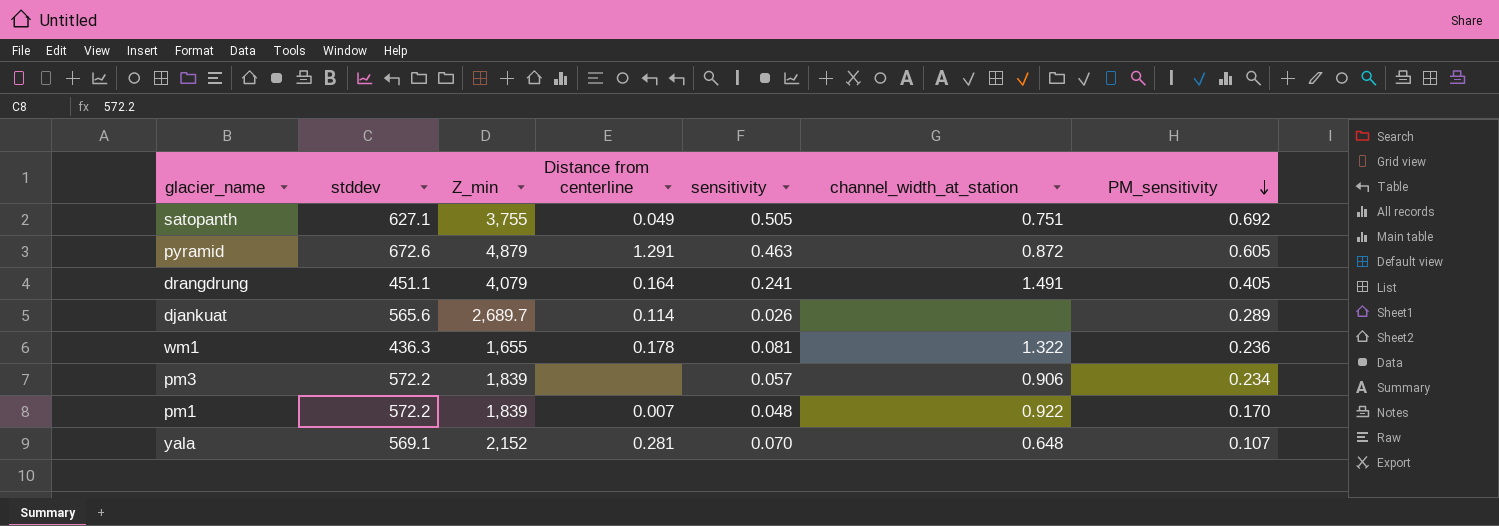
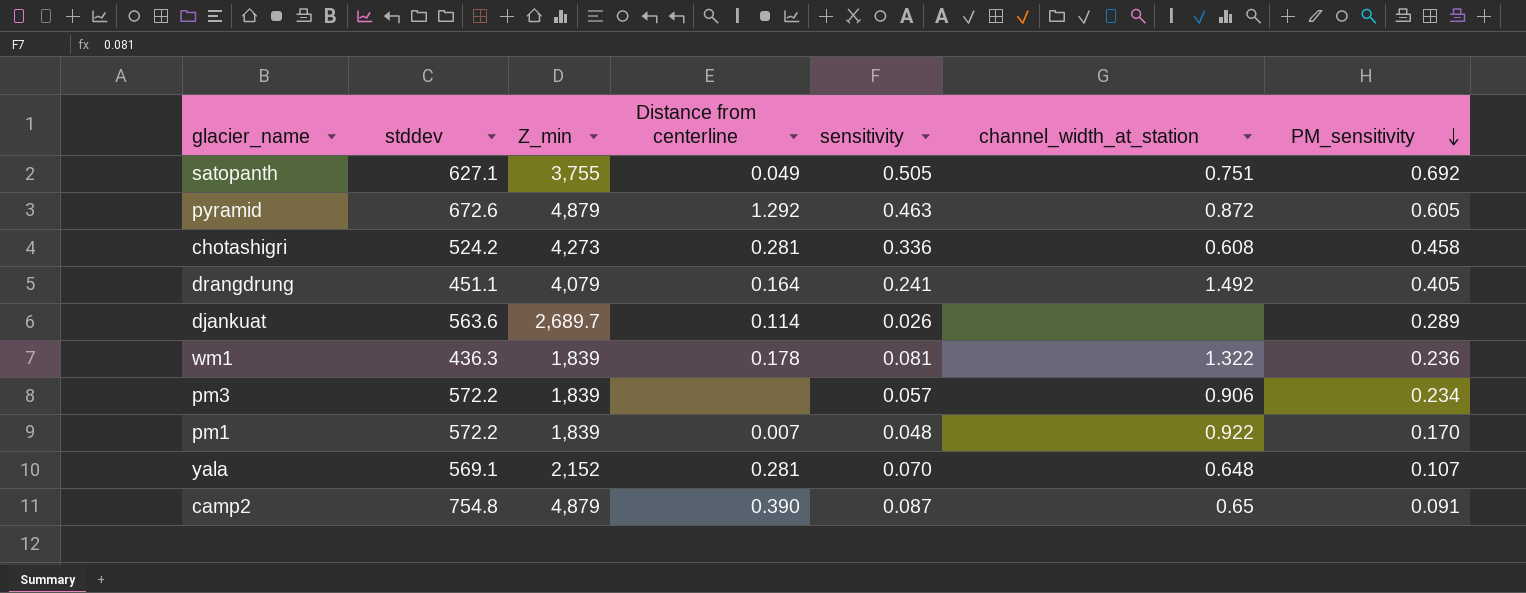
pyramid | Distance from centerline: 1.291 -> 1.292
row chotashigri: none -> 524.2 | 4,273 | 0.281 | 0.336 | 0.608 | 0.458
drangdrung | channel_width_at_station: 1.491 -> 1.492
djankuat | stddev: 565.6 -> 563.6
wm1 | Z_min: 1,655 -> 1,839
row camp2: none -> 754.8 | 4,879 | 0.390 | 0.087 | 0.65 | 0.091

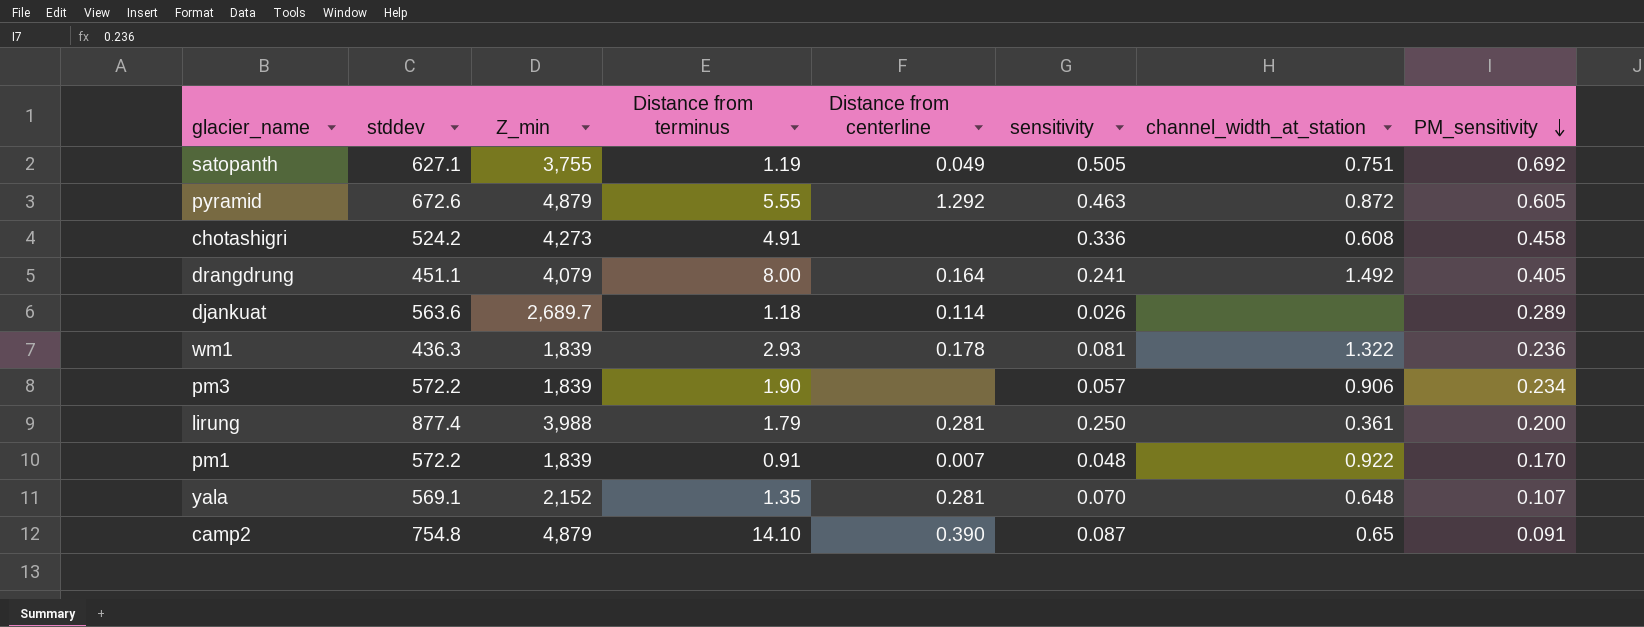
column Distance from terminus | position: none -> 4
chotashigri | Distance from centerline: 0.281 -> none
row lirung: none -> 877.4 | 3,988 | 1.79 | 0.281 | 0.250 | 0.361 | 0.200

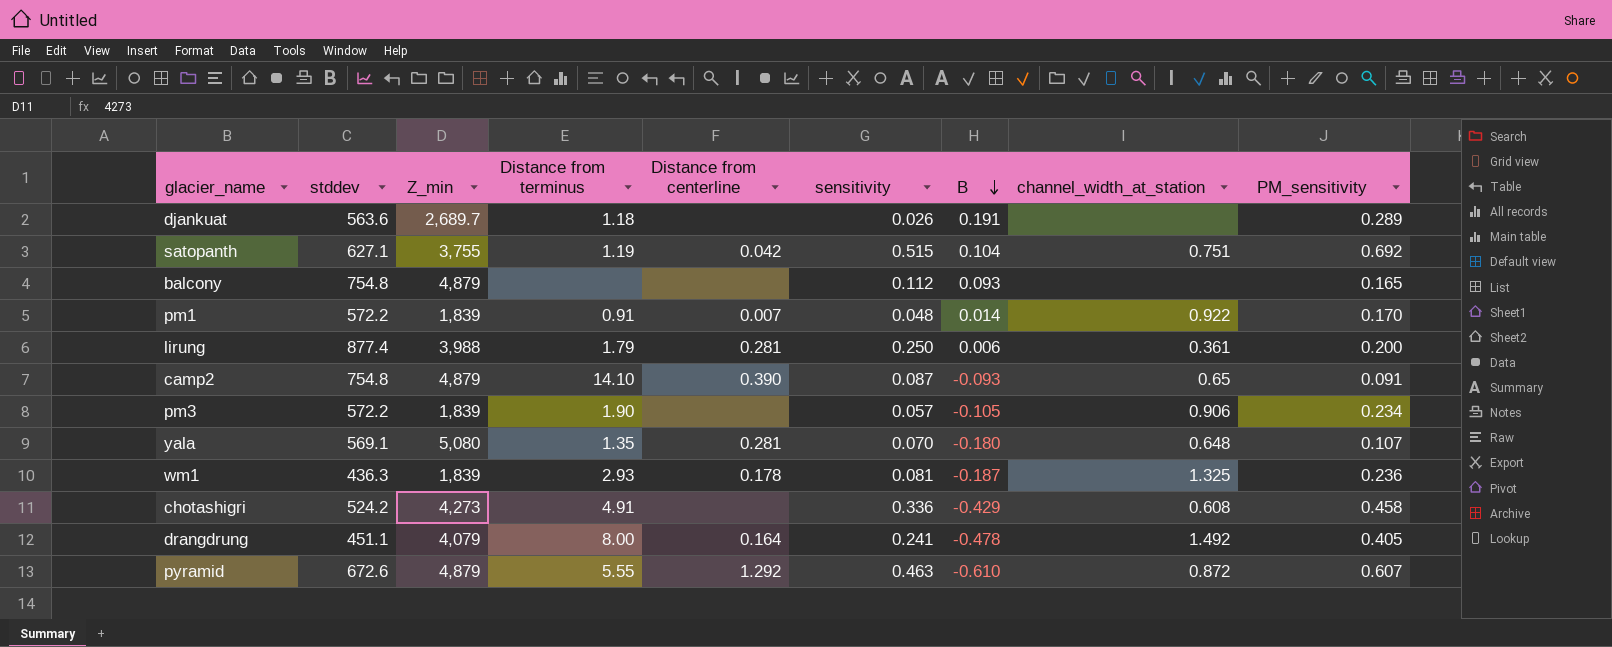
row order: PM_sensitivity descending -> B descending
column B | position: none -> 7
djankuat | Distance from centerline: 0.114 -> none
satopanth | Distance from centerline: 0.049 -> 0.042
satopanth | sensitivity: 0.505 -> 0.515
row balcony: none -> 754.8 | 4,879 | none | none | 0.112 | 0.093 | none | 0.165
yala | Z_min: 2,152 -> 5,080
wm1 | channel_width_at_station: 1.322 -> 1.325
pyramid | PM_sensitivity: 0.605 -> 0.607

